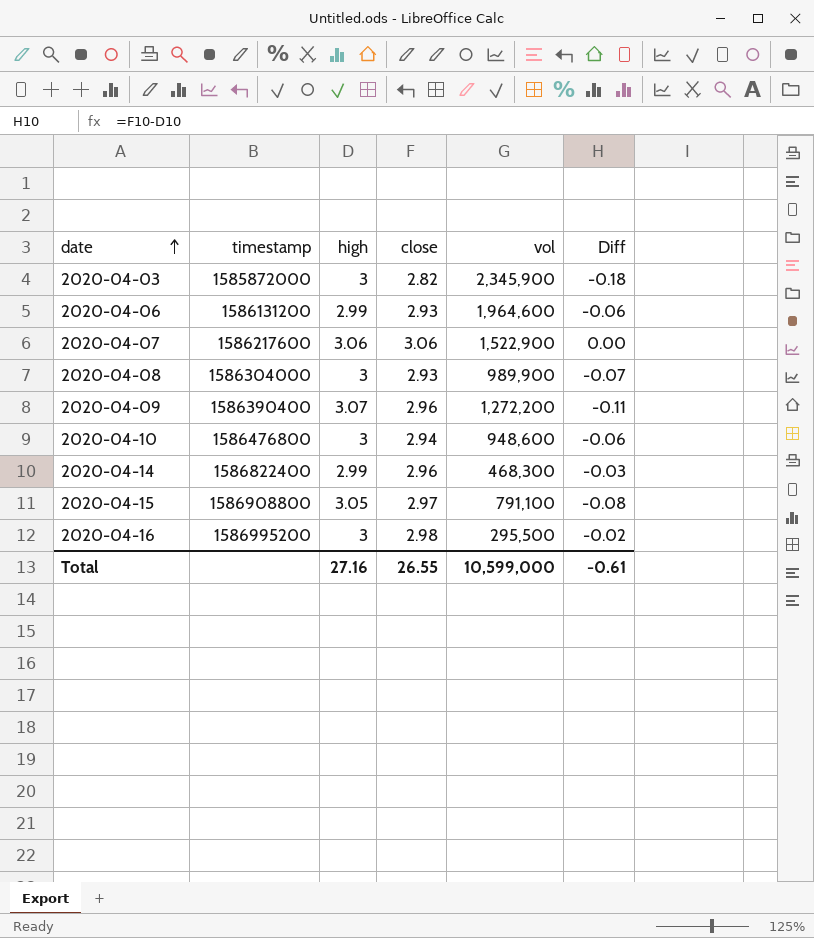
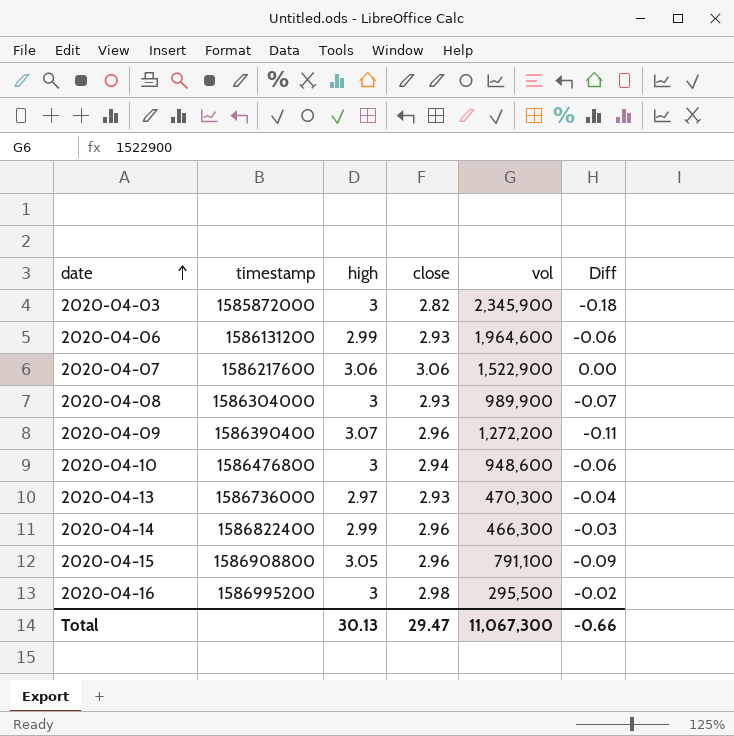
row 2020-04-13: none -> 1586736000 | 2.97 | 2.93 | 470,300 | -0.04
2020-04-14 | vol: 468,300 -> 466,300
2020-04-15 | close: 2.97 -> 2.96
2020-04-15 | Diff: -0.08 -> -0.09
Total | high: 27.16 -> 30.13
Total | close: 26.55 -> 29.47
Total | vol: 10,599,000 -> 11,067,300
Total | Diff: -0.61 -> -0.66

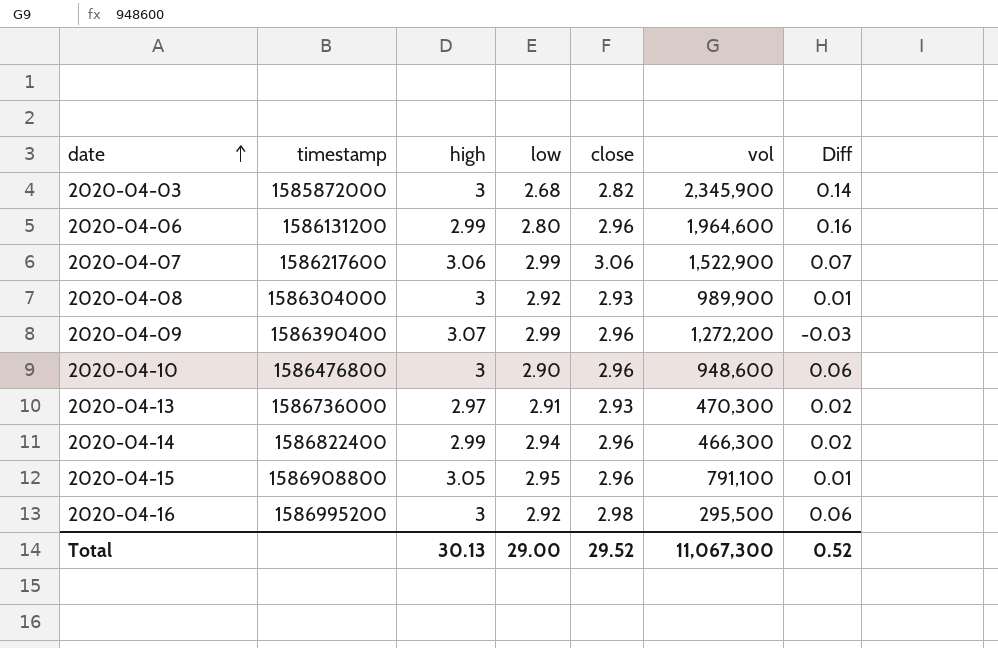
column low | position: none -> 4
column Diff | formula: [close] - [high] -> [close] - [low]
2020-04-06 | close: 2.93 -> 2.96
2020-04-10 | close: 2.94 -> 2.96
Total | close: 29.47 -> 29.52
Total | Diff: -0.66 -> 0.52

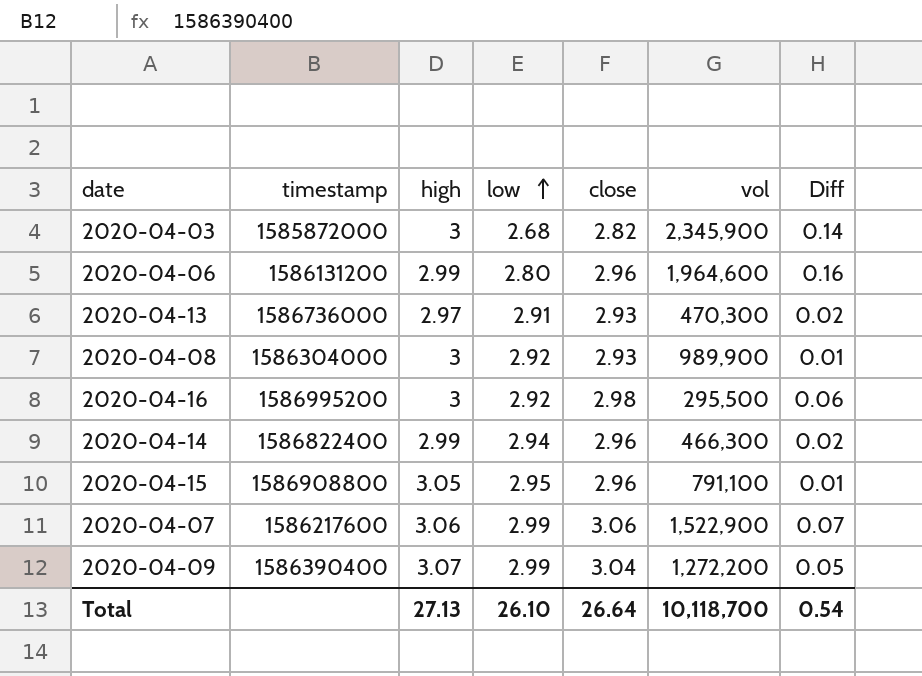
row order: date ascending -> low ascending
row 2020-04-10: 1586476800 | 3 | 2.90 | 2.96 | 948,600 | 0.06 -> none
2020-04-09 | close: 2.96 -> 3.04
2020-04-09 | Diff: -0.03 -> 0.05
Total | high: 30.13 -> 27.13
Total | low: 29.00 -> 26.10
Total | close: 29.52 -> 26.64
Total | vol: 11,067,300 -> 10,118,700
Total | Diff: 0.52 -> 0.54

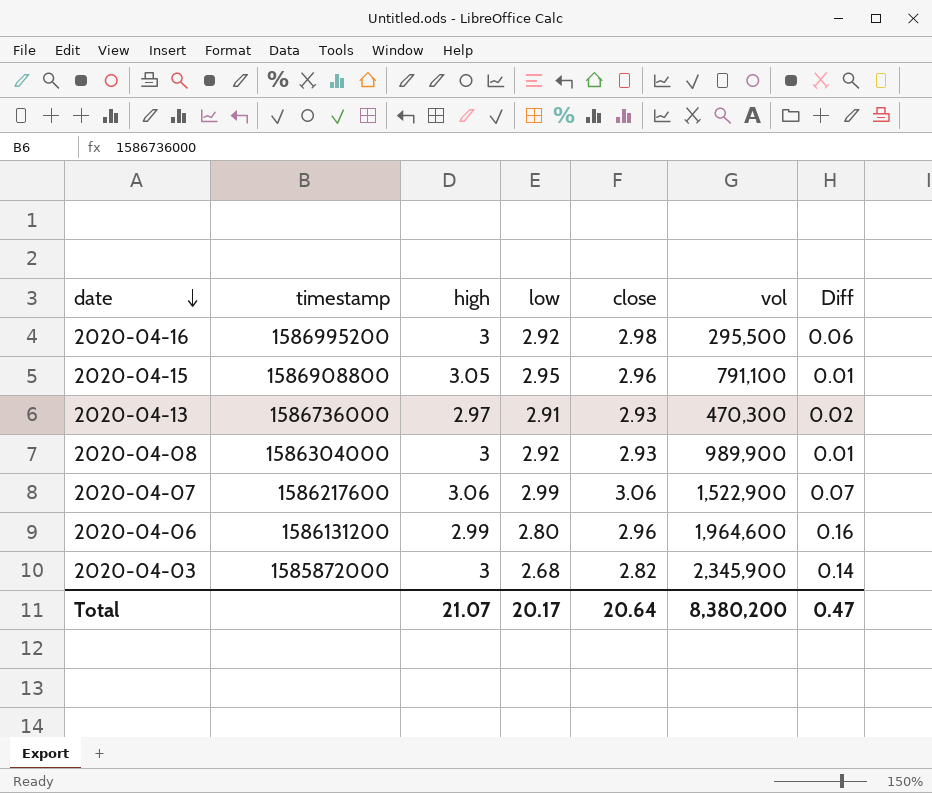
row order: low ascending -> date descending
row 2020-04-14: 1586822400 | 2.99 | 2.94 | 2.96 | 466,300 | 0.02 -> none
row 2020-04-09: 1586390400 | 3.07 | 2.99 | 3.04 | 1,272,200 | 0.05 -> none
Total | high: 27.13 -> 21.07
Total | low: 26.10 -> 20.17
Total | close: 26.64 -> 20.64
Total | vol: 10,118,700 -> 8,380,200
Total | Diff: 0.54 -> 0.47

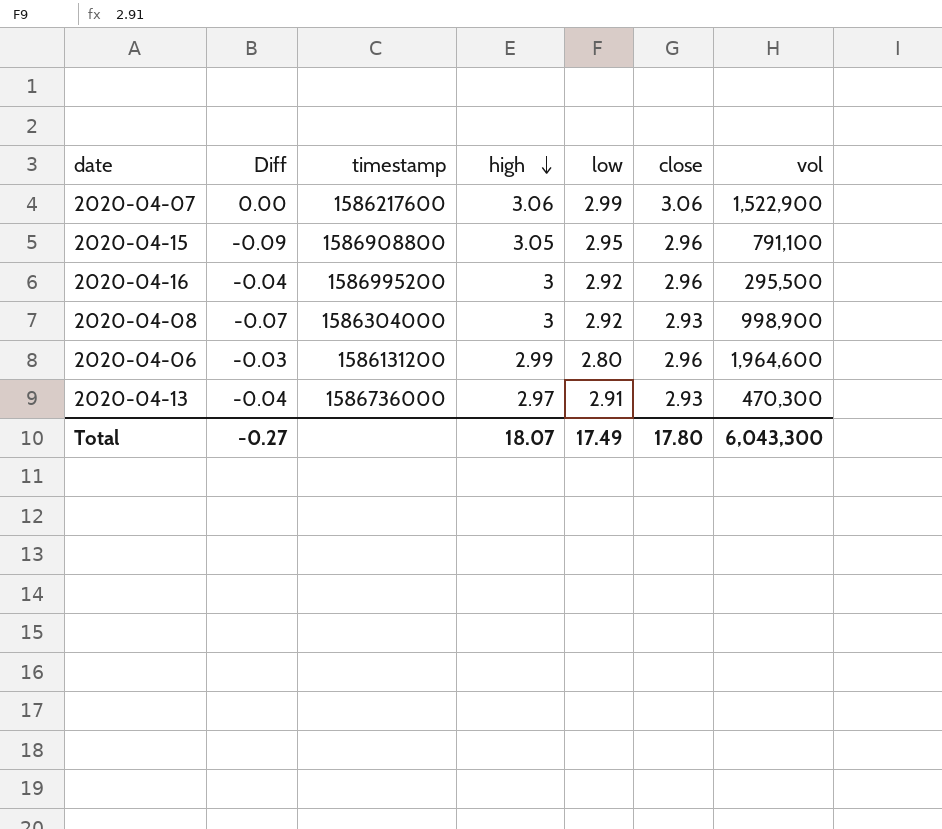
row order: date descending -> high descending
column Diff | formula: [close] - [low] -> [close] - [high]
column Diff | position: 7 -> 2
row 2020-04-03: 1585872000 | 3 | 2.68 | 2.82 | 2,345,900 | 0.14 -> none
2020-04-16 | close: 2.98 -> 2.96
2020-04-08 | vol: 989,900 -> 998,900
Total | Diff: 0.47 -> -0.27
Total | high: 21.07 -> 18.07
Total | low: 20.17 -> 17.49
Total | close: 20.64 -> 17.80
Total | vol: 8,380,200 -> 6,043,300

